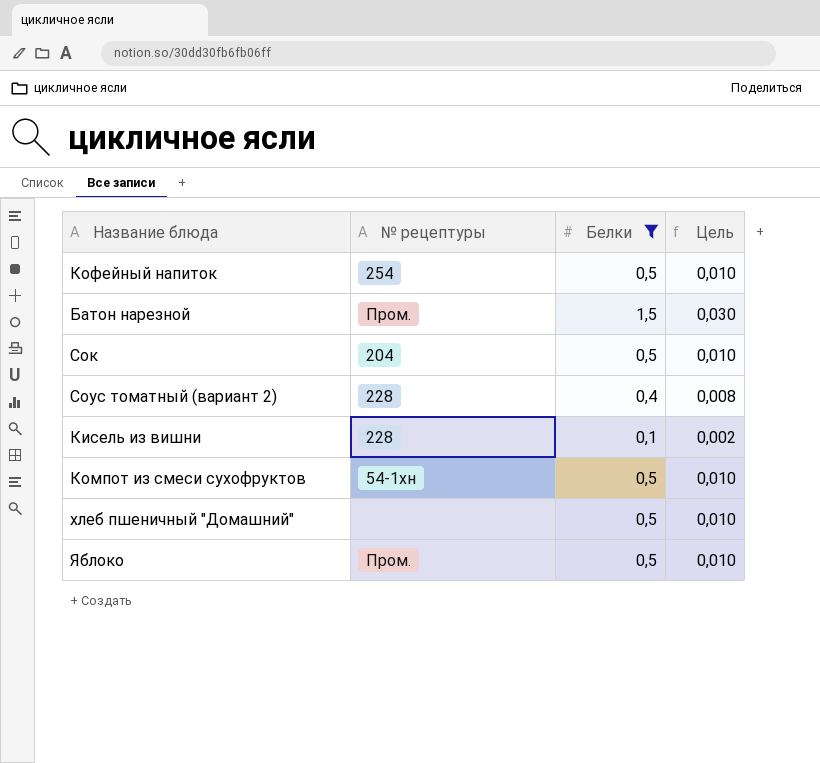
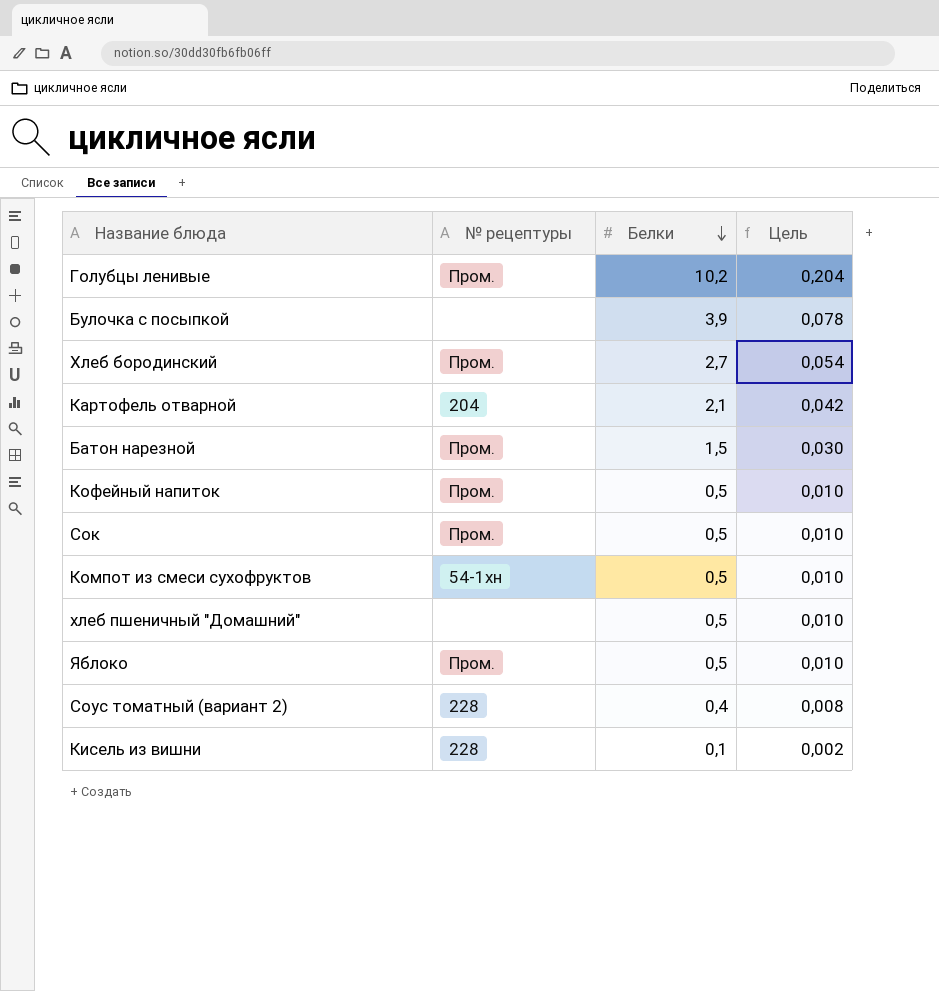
filter: Белки <= 1,5 -> none
row order: none -> Белки descending
Кофейный напиток | № рецептуры: 254 -> Пром.
Сок | № рецептуры: 204 -> Пром.

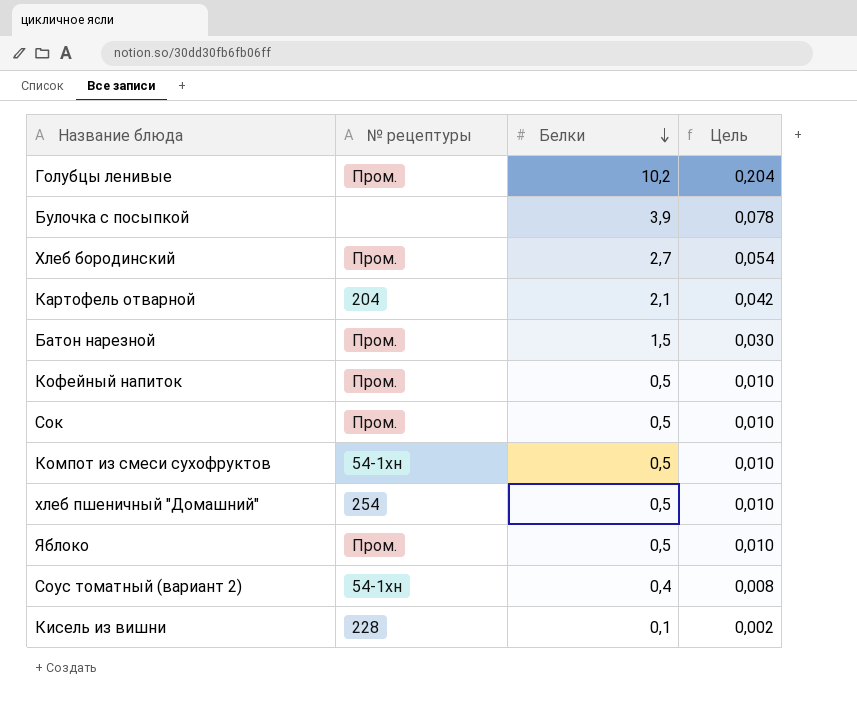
хлеб пшеничный "Домашний" | № рецептуры: none -> 254
Соус томатный (вариант 2) | № рецептуры: 228 -> 54-1хн

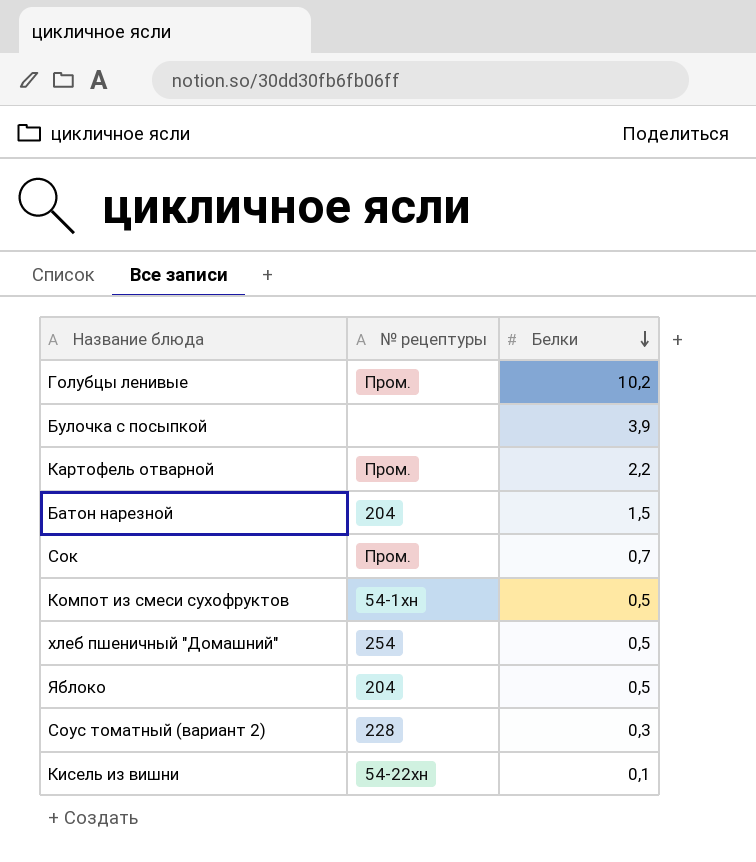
column Цель | formula: [Белки] * 0,02 -> none
row Хлеб бородинский: Пром. | 2,7 | 0,054 -> none
row Кофейный напиток: Пром. | 0,5 | 0,010 -> none
Картофель отварной | № рецептуры: 204 -> Пром.
Картофель отварной | Белки: 2,1 -> 2,2
Батон нарезной | № рецептуры: Пром. -> 204
Сок | Белки: 0,5 -> 0,7
Яблоко | № рецептуры: Пром. -> 204
Соус томатный (вариант 2) | № рецептуры: 54-1хн -> 228
Соус томатный (вариант 2) | Белки: 0,4 -> 0,3
Кисель из вишни | № рецептуры: 228 -> 54-22хн

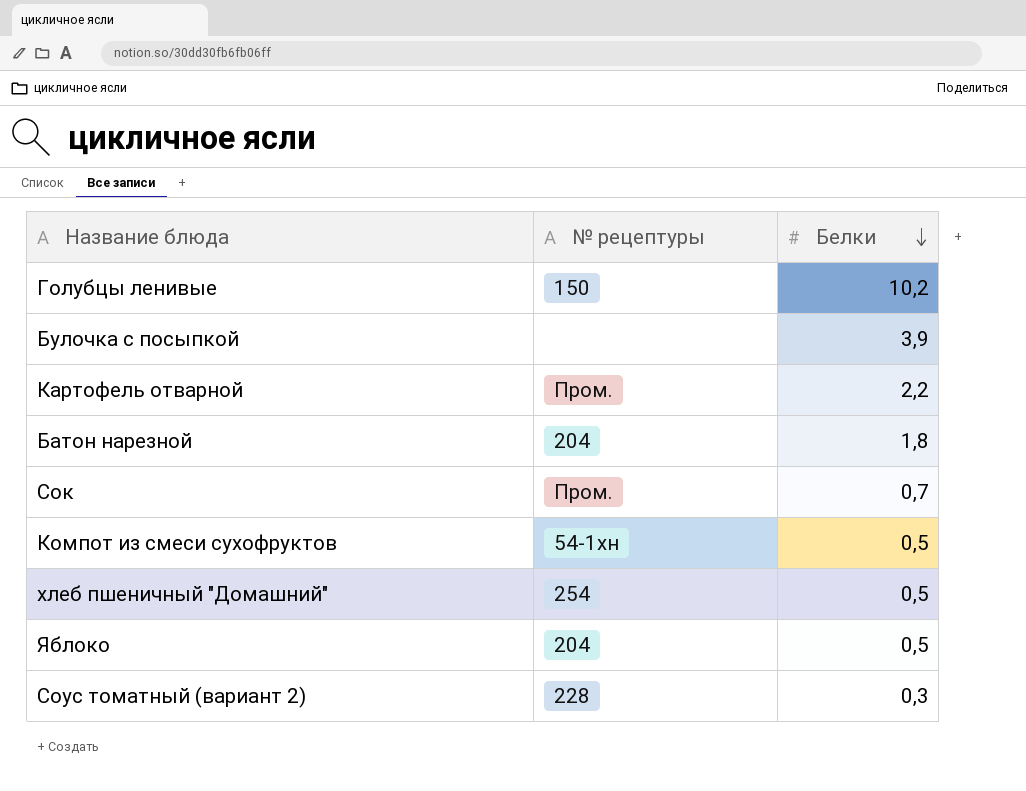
row Кисель из вишни: 54-22хн | 0,1 -> none
Голубцы ленивые | № рецептуры: Пром. -> 150
Батон нарезной | Белки: 1,5 -> 1,8

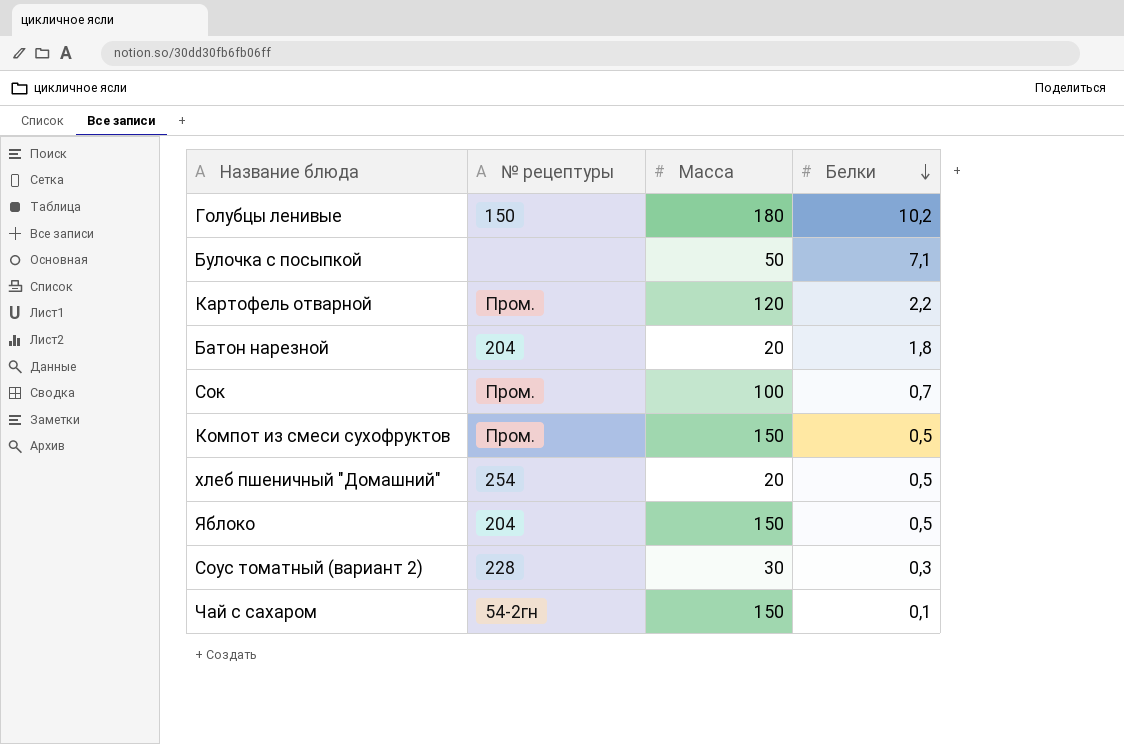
column Масса | position: none -> 3
Булочка с посыпкой | Белки: 3,9 -> 7,1
Компот из смеси сухофруктов | № рецептуры: 54-1хн -> Пром.
row Чай с сахаром: none -> 54-2гн | 150 | 0,1

